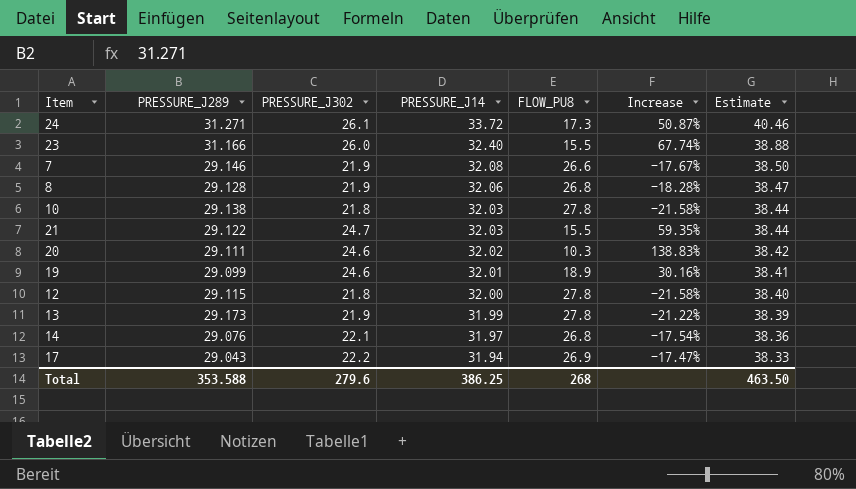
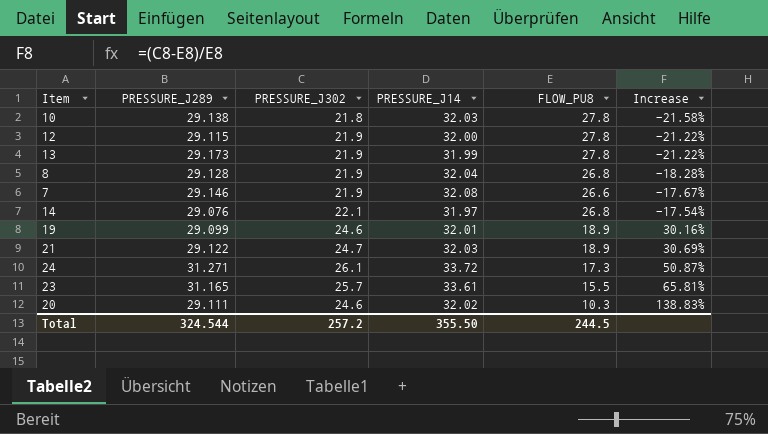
row order: PRESSURE_J14 descending -> Increase ascending
column Estimate | formula: [PRESSURE_J14] * 1.2 -> none
row 17: 29.043 | 22.2 | 31.94 | 26.9 | -17.47% | 38.33 -> none
12 | PRESSURE_J302: 21.8 -> 21.9
12 | Increase: -21.58% -> -21.22%
8 | PRESSURE_J14: 32.06 -> 32.04
21 | FLOW_PU8: 15.5 -> 18.9
21 | Increase: 59.35% -> 30.69%
23 | PRESSURE_J289: 31.166 -> 31.165
23 | PRESSURE_J302: 26.0 -> 25.7
23 | PRESSURE_J14: 32.40 -> 33.61
23 | Increase: 67.74% -> 65.81%
Total | PRESSURE_J289: 353.588 -> 324.544
Total | PRESSURE_J302: 279.6 -> 257.2
Total | PRESSURE_J14: 386.25 -> 355.50
Total | FLOW_PU8: 268 -> 244.5

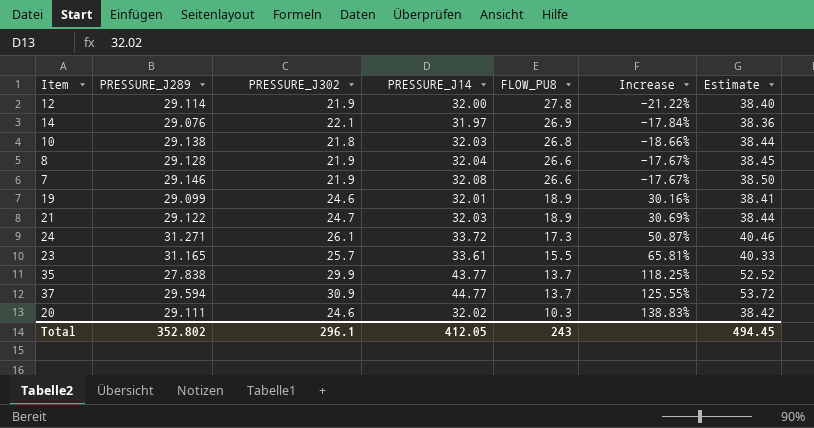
row order: Increase ascending -> FLOW_PU8 descending
column Estimate | formula: none -> [PRESSURE_J14] * 1.2
row 13: 29.173 | 21.9 | 31.99 | 27.8 | -21.22% -> none
12 | PRESSURE_J289: 29.115 -> 29.114
14 | FLOW_PU8: 26.8 -> 26.9
14 | Increase: -17.54% -> -17.84%
10 | FLOW_PU8: 27.8 -> 26.8
10 | Increase: -21.58% -> -18.66%
8 | FLOW_PU8: 26.8 -> 26.6
8 | Increase: -18.28% -> -17.67%
row 35: none -> 27.838 | 29.9 | 43.77 | 13.7 | 118.25% | 52.52
row 37: none -> 29.594 | 30.9 | 44.77 | 13.7 | 125.55% | 53.72
Total | PRESSURE_J289: 324.544 -> 352.802
Total | PRESSURE_J302: 257.2 -> 296.1
Total | PRESSURE_J14: 355.50 -> 412.05
Total | FLOW_PU8: 244.5 -> 243

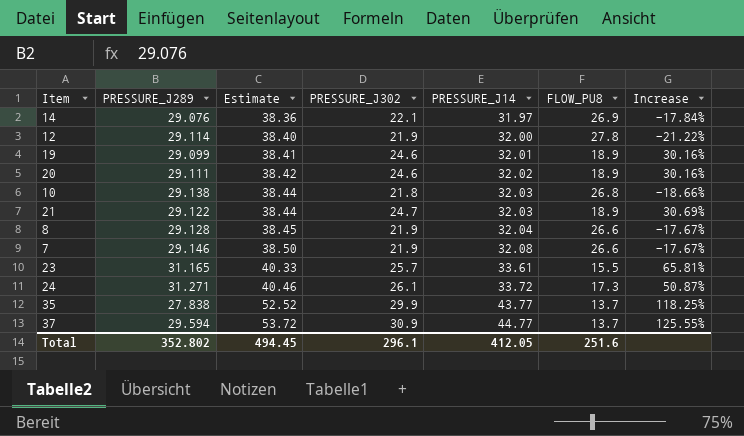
row order: FLOW_PU8 descending -> Estimate ascending
column Estimate | position: 7 -> 3
20 | FLOW_PU8: 10.3 -> 18.9
20 | Increase: 138.83% -> 30.16%
Total | FLOW_PU8: 243 -> 251.6

